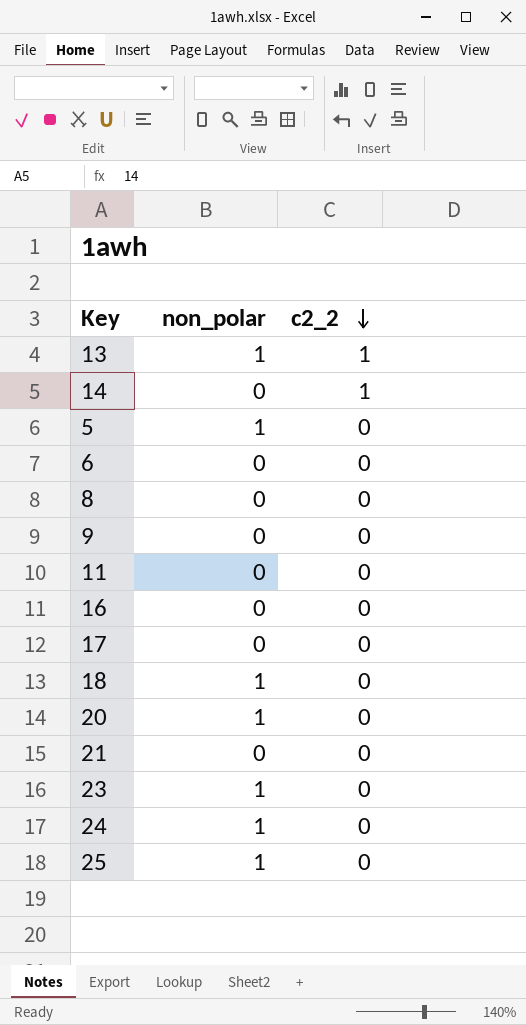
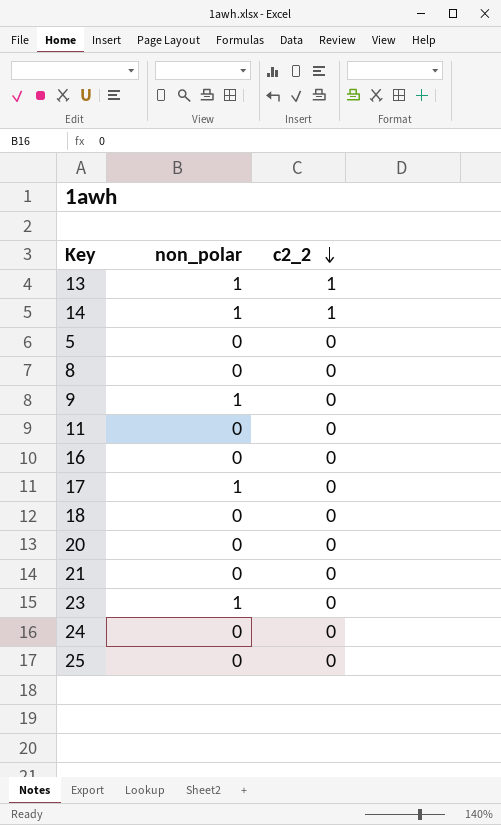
row 6: 0 | 0 -> none
14 | non_polar: 0 -> 1
5 | non_polar: 1 -> 0
9 | non_polar: 0 -> 1
17 | non_polar: 0 -> 1
18 | non_polar: 1 -> 0
20 | non_polar: 1 -> 0
24 | non_polar: 1 -> 0
25 | non_polar: 1 -> 0

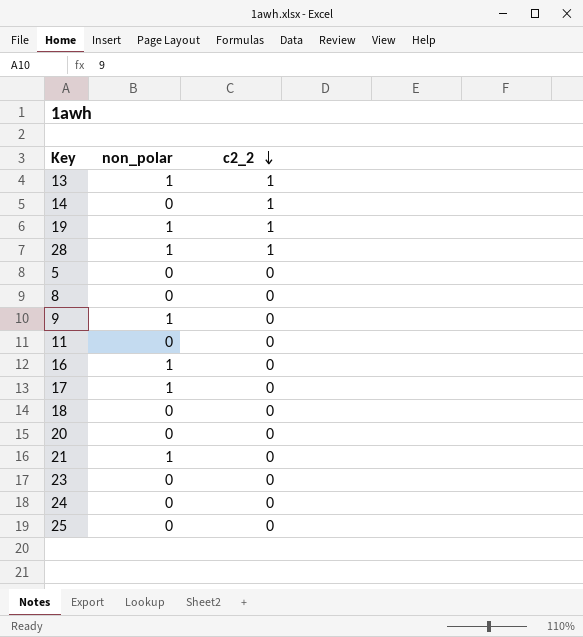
14 | non_polar: 1 -> 0
row 19: none -> 1 | 1
row 28: none -> 1 | 1
16 | non_polar: 0 -> 1
21 | non_polar: 0 -> 1
23 | non_polar: 1 -> 0

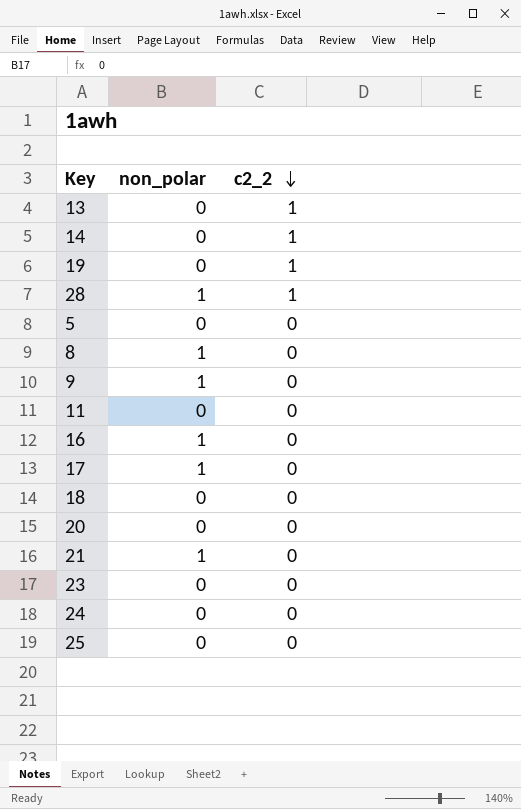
13 | non_polar: 1 -> 0
19 | non_polar: 1 -> 0
8 | non_polar: 0 -> 1

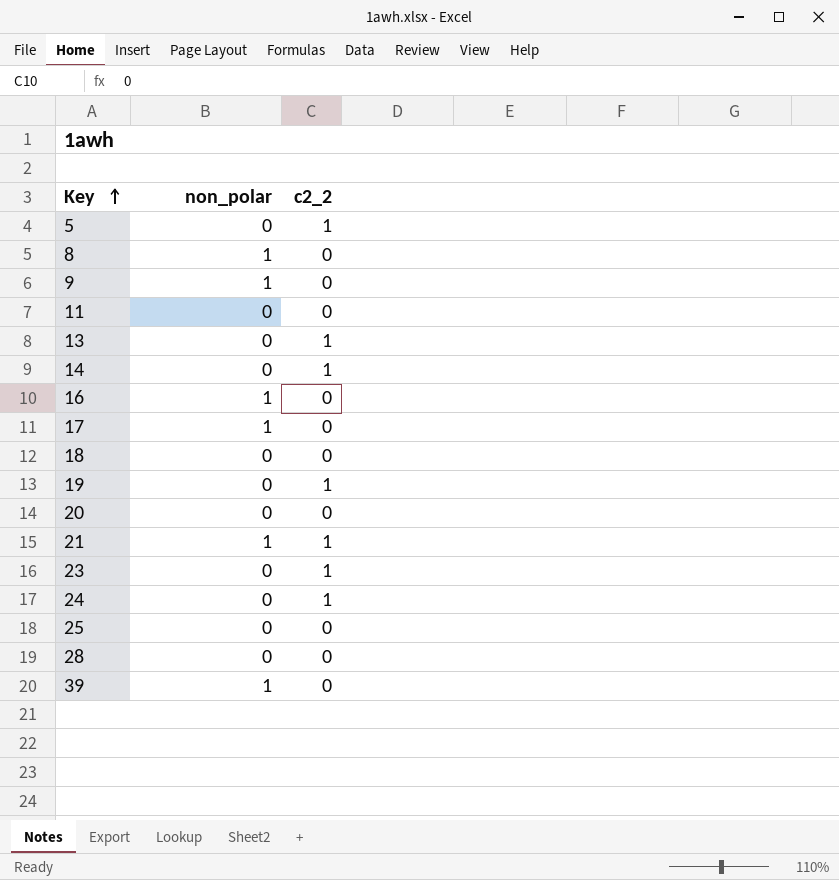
row order: c2_2 descending -> Key ascending
5 | c2_2: 0 -> 1
21 | c2_2: 0 -> 1
23 | c2_2: 0 -> 1
24 | c2_2: 0 -> 1
28 | non_polar: 1 -> 0
28 | c2_2: 1 -> 0
row 39: none -> 1 | 0

